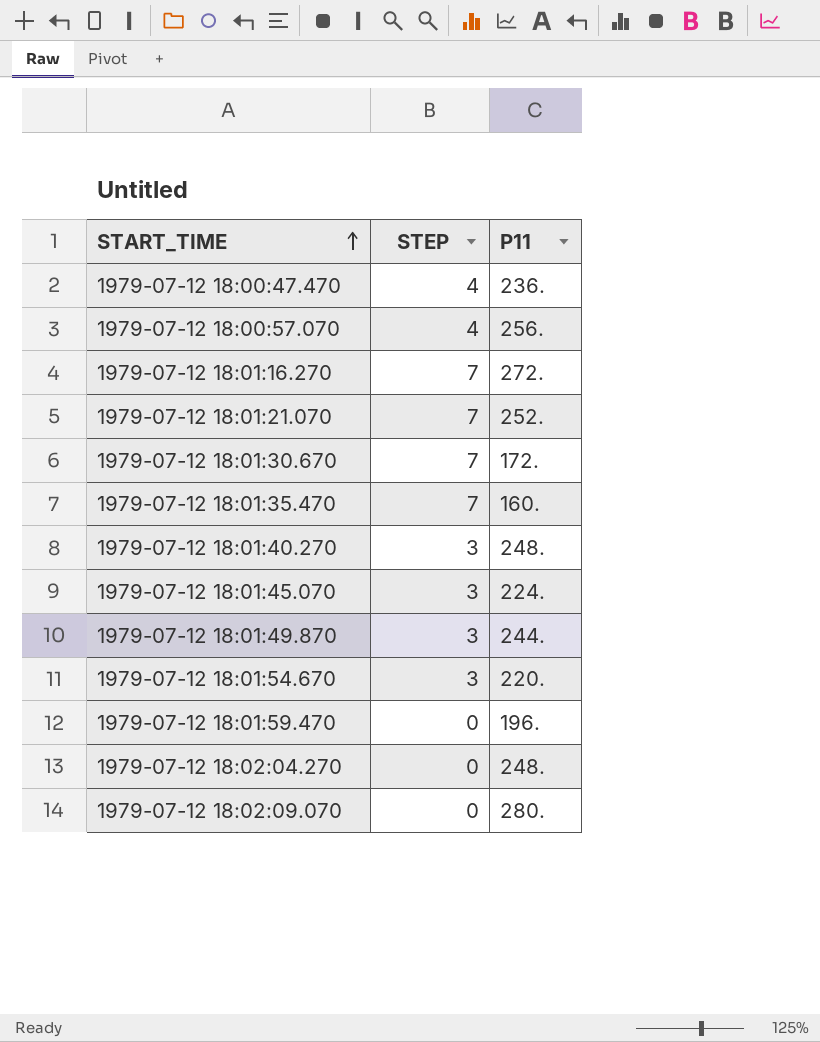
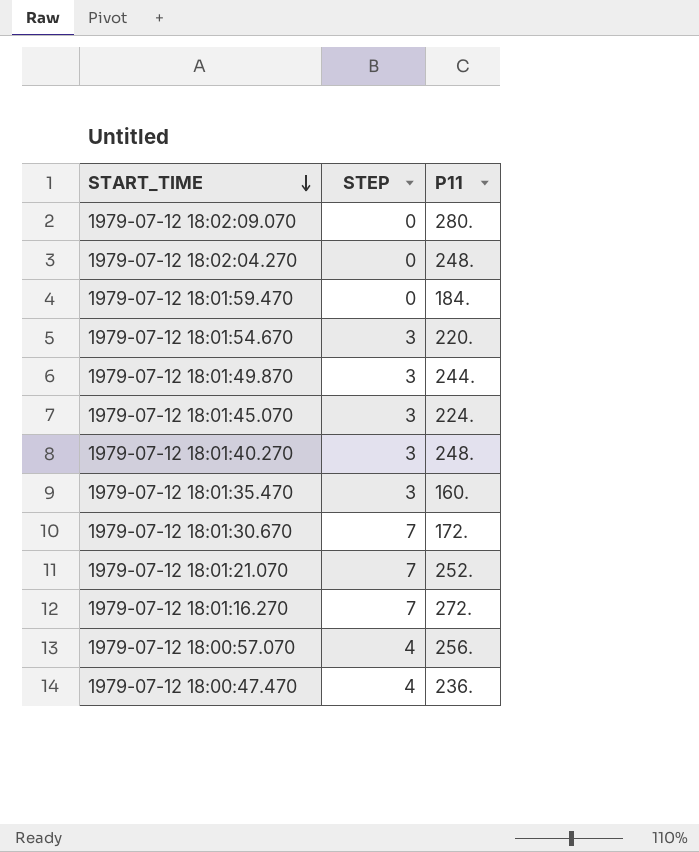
row order: START_TIME ascending -> START_TIME descending
1979-07-12 18:01:59.470 | P11: 196. -> 184.
1979-07-12 18:01:35.470 | STEP: 7 -> 3

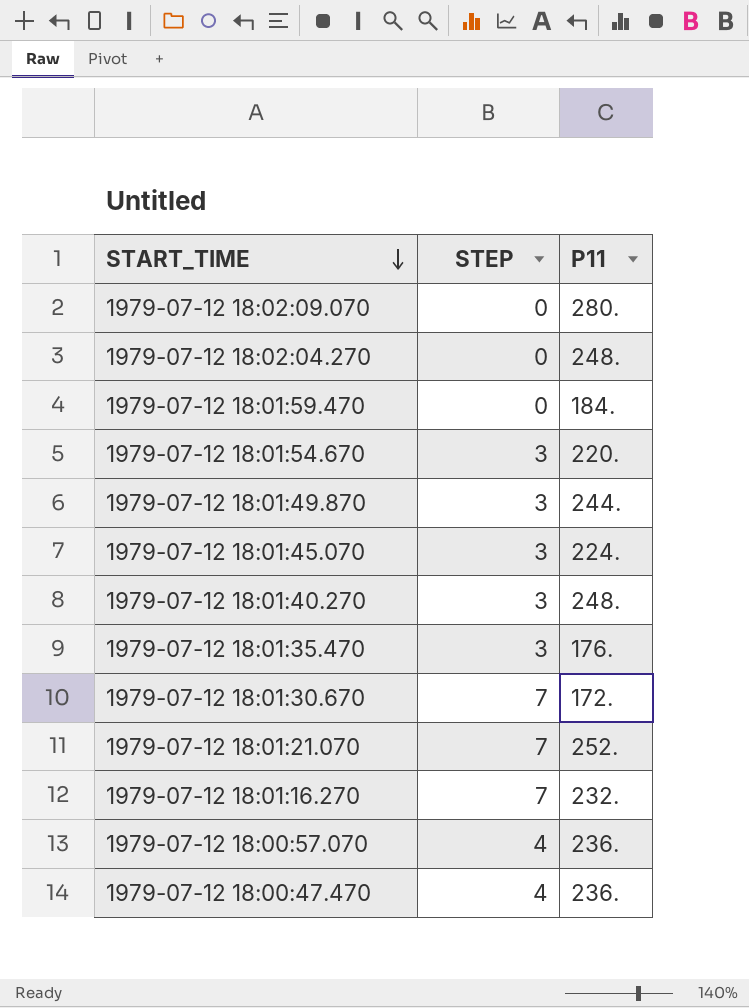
1979-07-12 18:01:35.470 | P11: 160. -> 176.
1979-07-12 18:01:16.270 | P11: 272. -> 232.
1979-07-12 18:00:57.070 | P11: 256. -> 236.

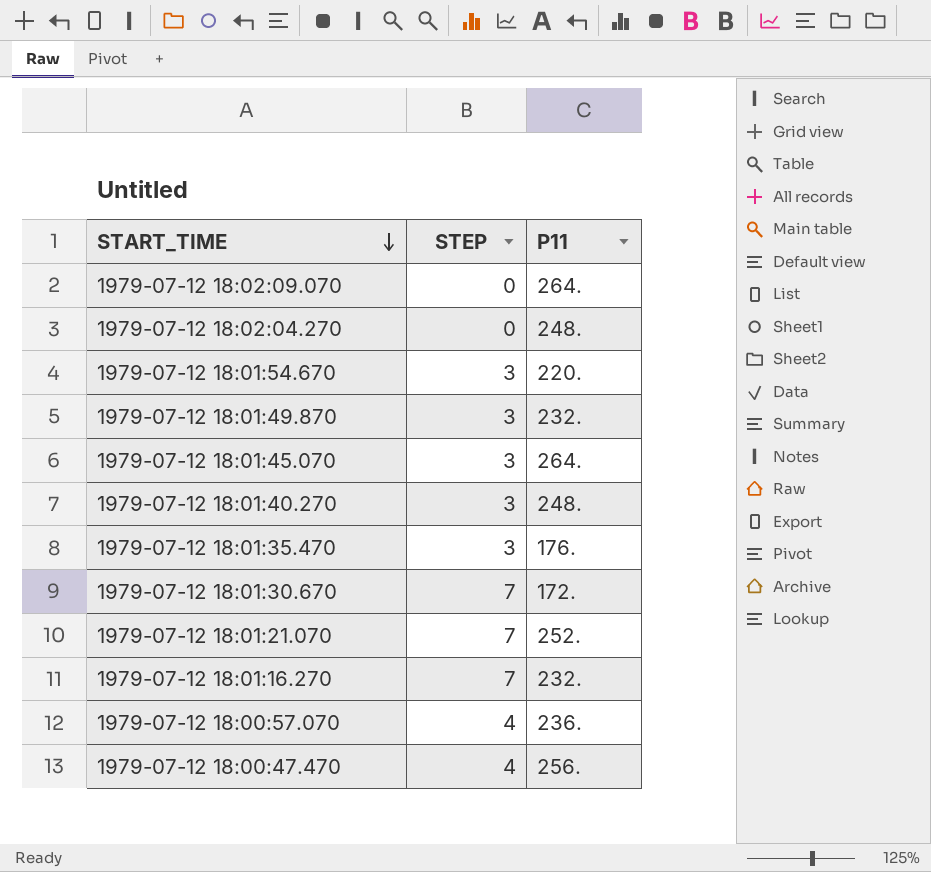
row 1979-07-12 18:01:59.470: 0 | 184. -> none
1979-07-12 18:02:09.070 | P11: 280. -> 264.
1979-07-12 18:01:49.870 | P11: 244. -> 232.
1979-07-12 18:01:45.070 | P11: 224. -> 264.
1979-07-12 18:00:47.470 | P11: 236. -> 256.

